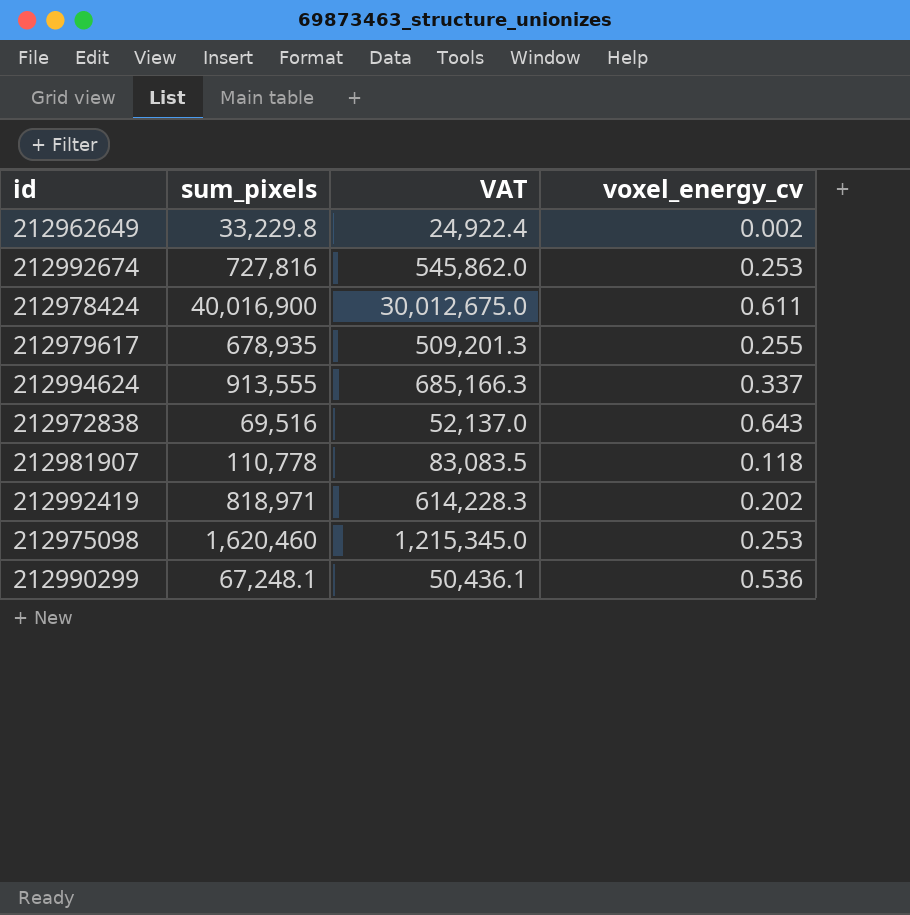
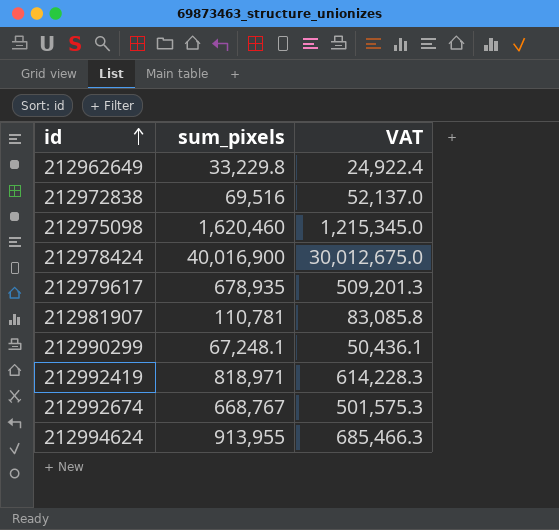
row order: none -> id ascending
column voxel_energy_cv | position: 4 -> none
212981907 | sum_pixels: 110,778 -> 110,781
212981907 | VAT: 83,083.5 -> 83,085.8
212992674 | sum_pixels: 727,816 -> 668,767
212992674 | VAT: 545,862.0 -> 501,575.3
212994624 | sum_pixels: 913,555 -> 913,955
212994624 | VAT: 685,166.3 -> 685,466.3

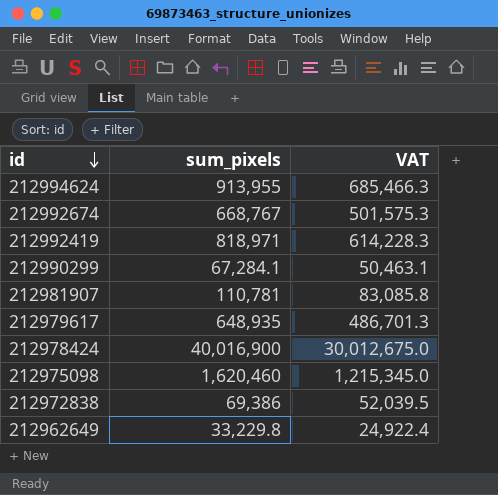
row order: id ascending -> id descending
212990299 | sum_pixels: 67,248.1 -> 67,284.1
212990299 | VAT: 50,436.1 -> 50,463.1
212979617 | sum_pixels: 678,935 -> 648,935
212979617 | VAT: 509,201.3 -> 486,701.3
212972838 | sum_pixels: 69,516 -> 69,386
212972838 | VAT: 52,137.0 -> 52,039.5

